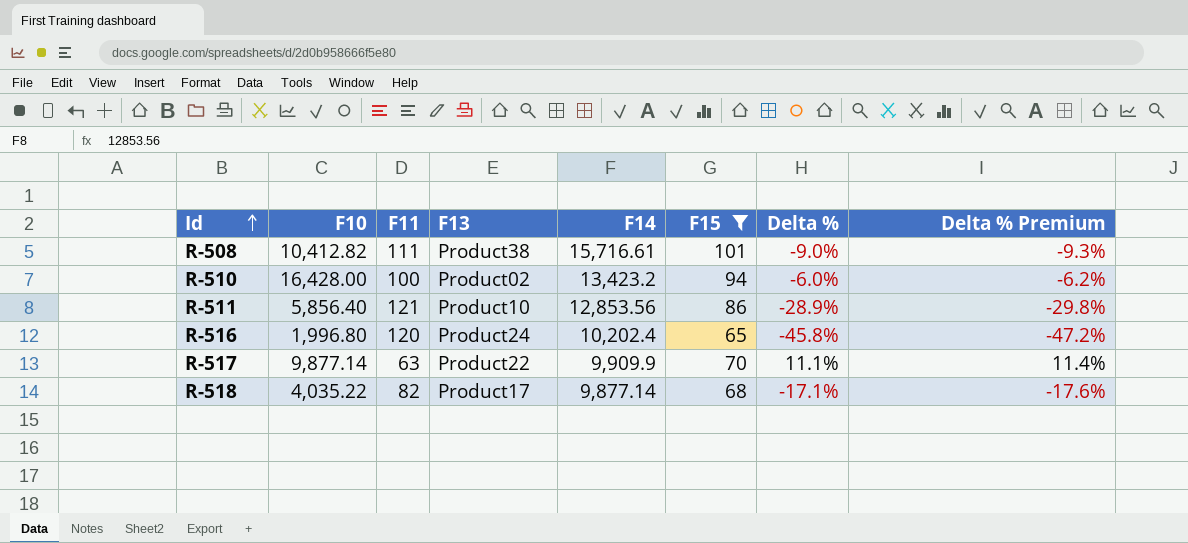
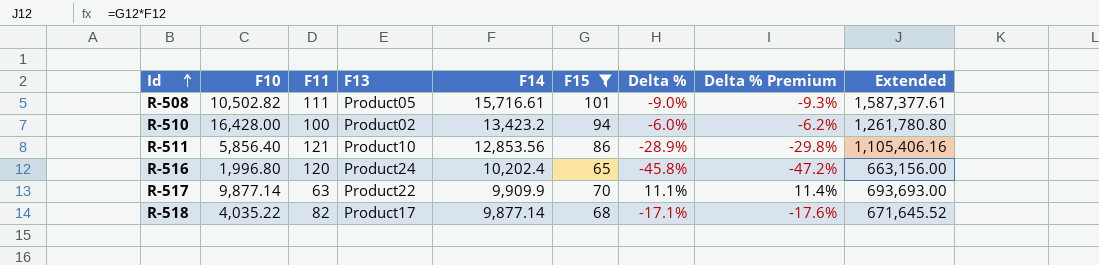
column Extended | formula: none -> [F14] * [F15]
R-508 | F10: 10,412.82 -> 10,502.82
R-508 | F13: Product38 -> Product05

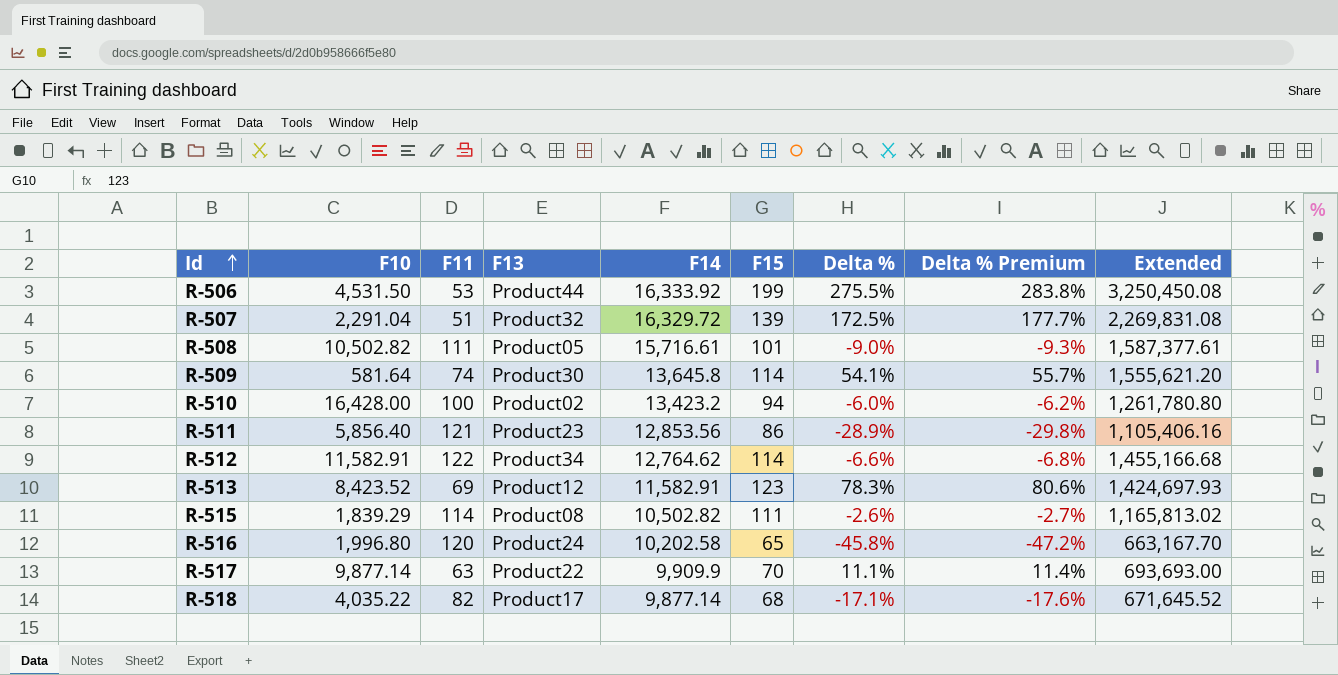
filter: F15 <= 101 -> none
R-511 | F13: Product10 -> Product23
R-516 | F14: 10,202.4 -> 10,202.58
R-516 | Extended: 663,156.00 -> 663,167.70

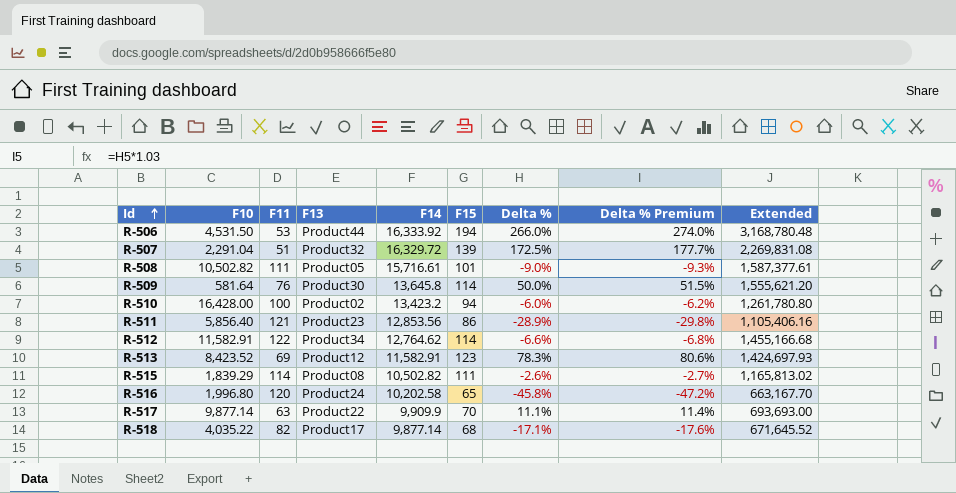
R-506 | F15: 199 -> 194
R-506 | Delta %: 275.5% -> 266.0%
R-506 | Delta % Premium: 283.8% -> 274.0%
R-506 | Extended: 3,250,450.08 -> 3,168,780.48
R-509 | F11: 74 -> 76
R-509 | Delta %: 54.1% -> 50.0%
R-509 | Delta % Premium: 55.7% -> 51.5%

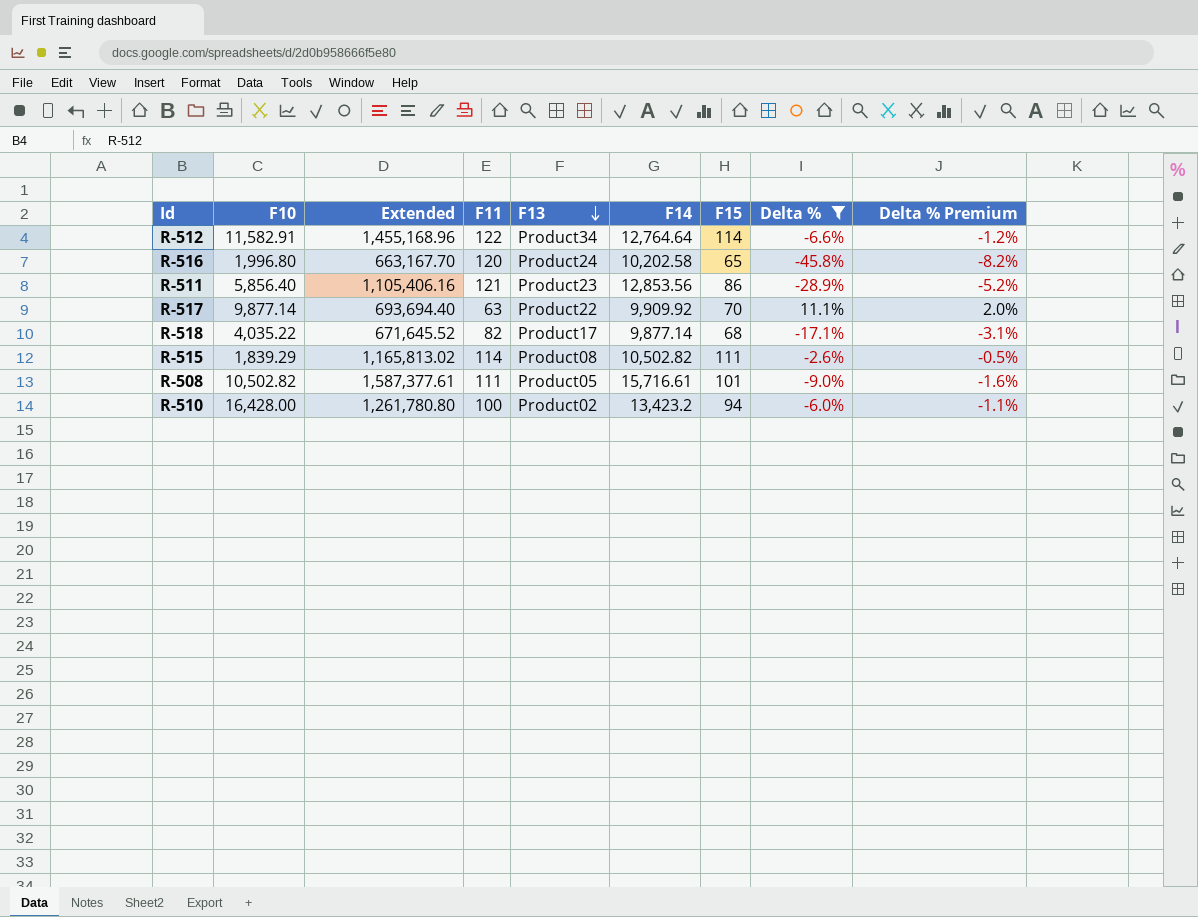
filter: none -> Delta % <= 11.1%
row order: Id ascending -> F13 descending
column Extended | position: 9 -> 3
column Delta % Premium | formula: [Delta %] * 1.03 -> [Delta %] * 0.18
R-512 | Extended: 1,455,166.68 -> 1,455,168.96
R-512 | F14: 12,764.62 -> 12,764.64
R-517 | Extended: 693,693.00 -> 693,694.40
R-517 | F14: 9,909.9 -> 9,909.92

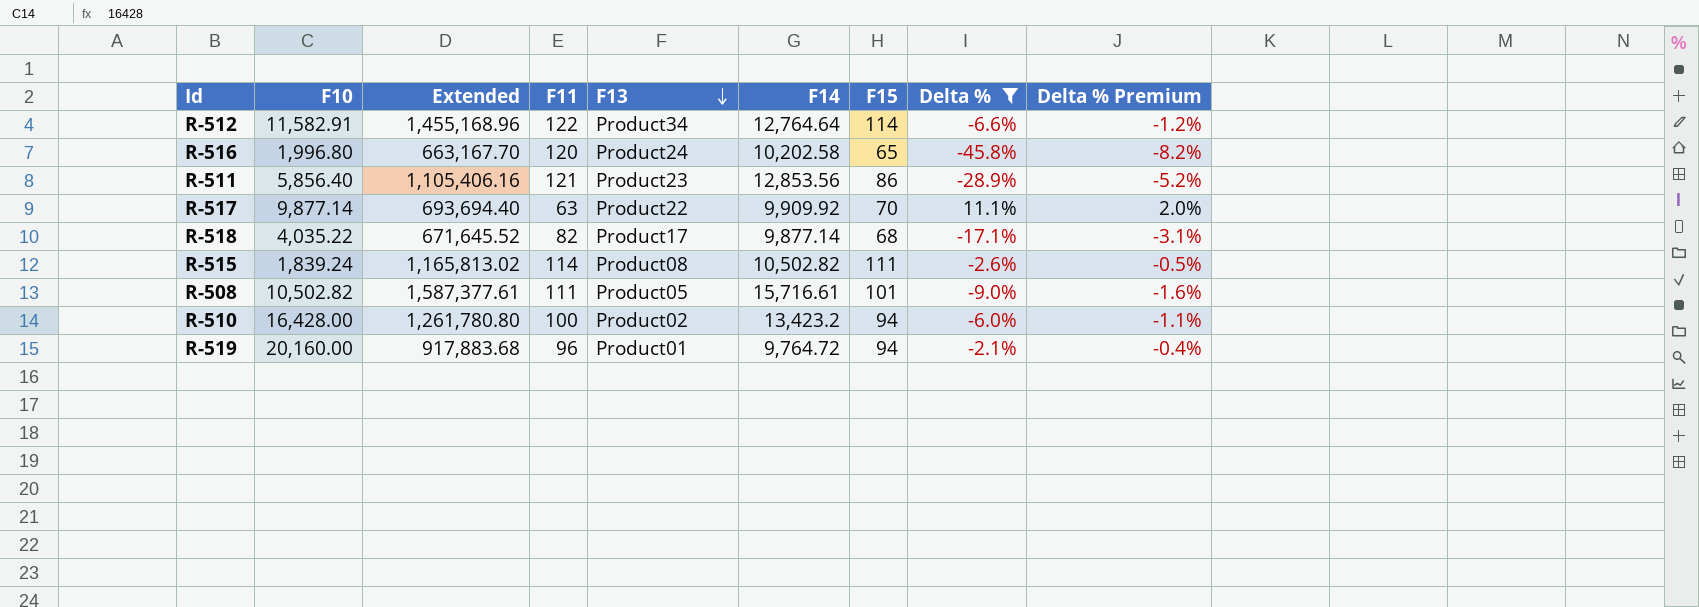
R-515 | F10: 1,839.29 -> 1,839.24
row R-519: none -> 20,160.00 | 917,883.68 | 96 | Product01 | 9,764.72 | 94 | -2.1% | -0.4%

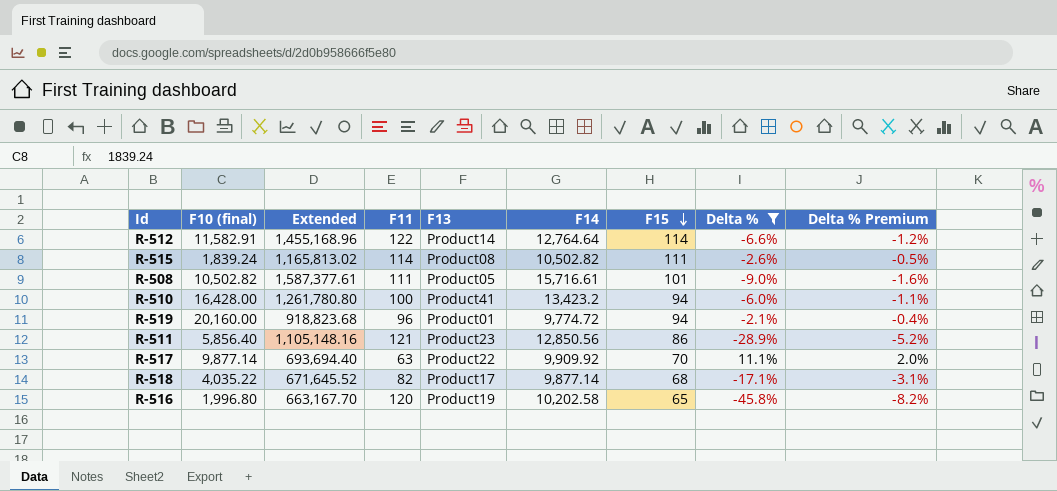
row order: F13 descending -> F15 descending
column name: F10 -> F10 (final)
R-512 | F13: Product34 -> Product14
R-510 | F13: Product02 -> Product41
R-519 | Extended: 917,883.68 -> 918,823.68
R-519 | F14: 9,764.72 -> 9,774.72
R-511 | Extended: 1,105,406.16 -> 1,105,148.16
R-511 | F14: 12,853.56 -> 12,850.56
R-516 | F13: Product24 -> Product19

